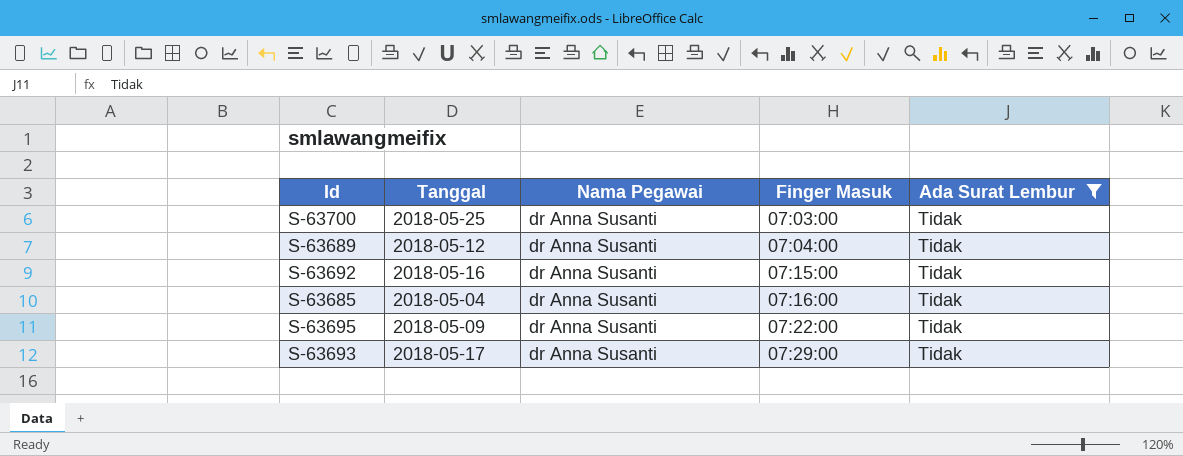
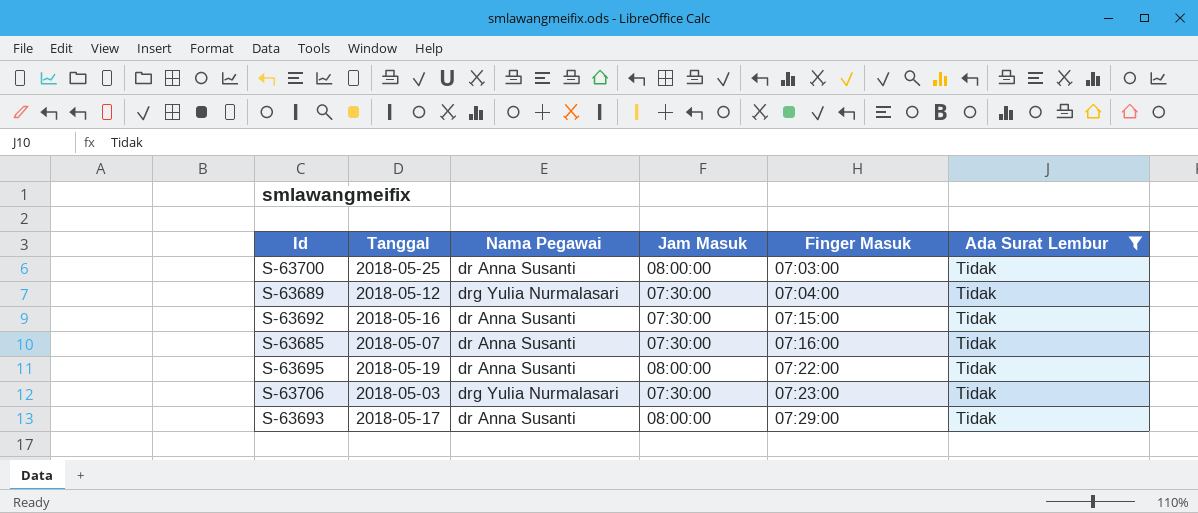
column Jam Masuk | position: none -> 4
S-63689 | Nama Pegawai: dr Anna Susanti -> drg Yulia Nurmalasari
S-63685 | Tanggal: 2018-05-04 -> 2018-05-07
S-63695 | Tanggal: 2018-05-09 -> 2018-05-19
row S-63706: none -> 2018-05-03 | drg Yulia Nurmalasari | 07:30:00 | 07:23:00 | Tidak

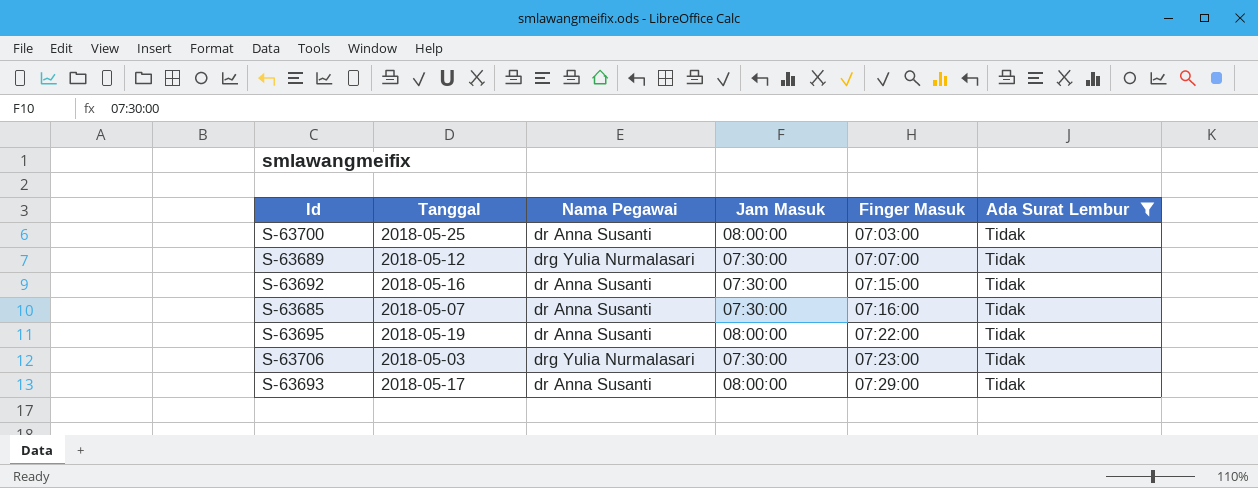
S-63689 | Finger Masuk: 07:04:00 -> 07:07:00

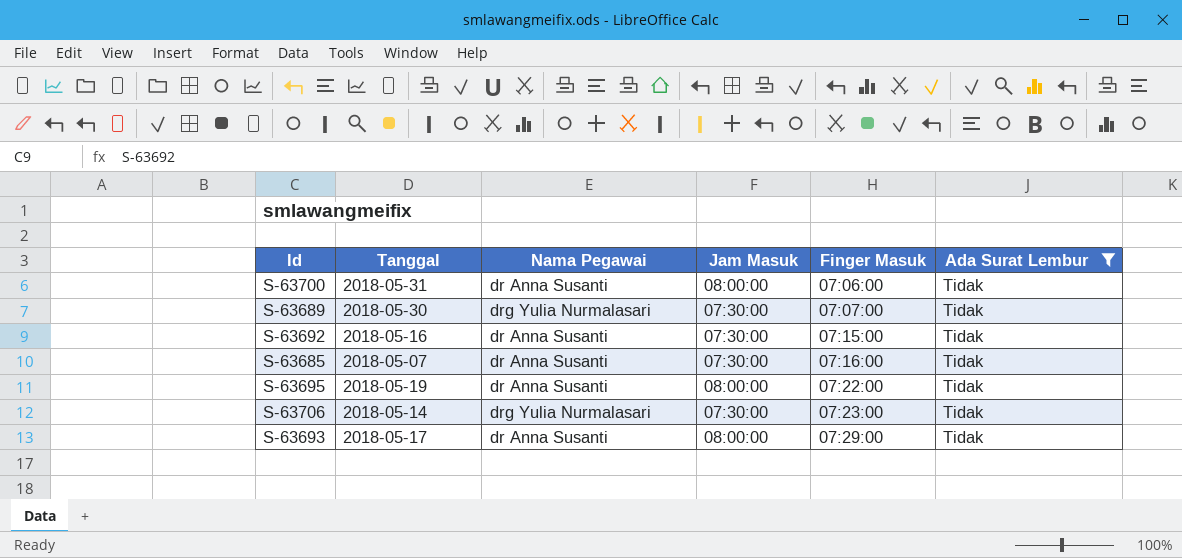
S-63700 | Tanggal: 2018-05-25 -> 2018-05-31
S-63700 | Finger Masuk: 07:03:00 -> 07:06:00
S-63689 | Tanggal: 2018-05-12 -> 2018-05-30
S-63706 | Tanggal: 2018-05-03 -> 2018-05-14

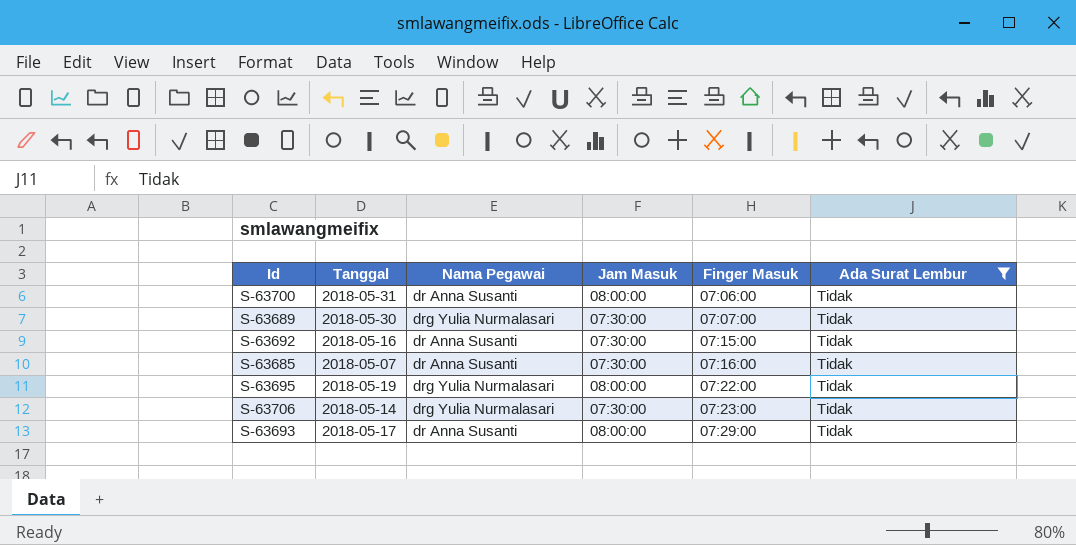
S-63695 | Nama Pegawai: dr Anna Susanti -> drg Yulia Nurmalasari

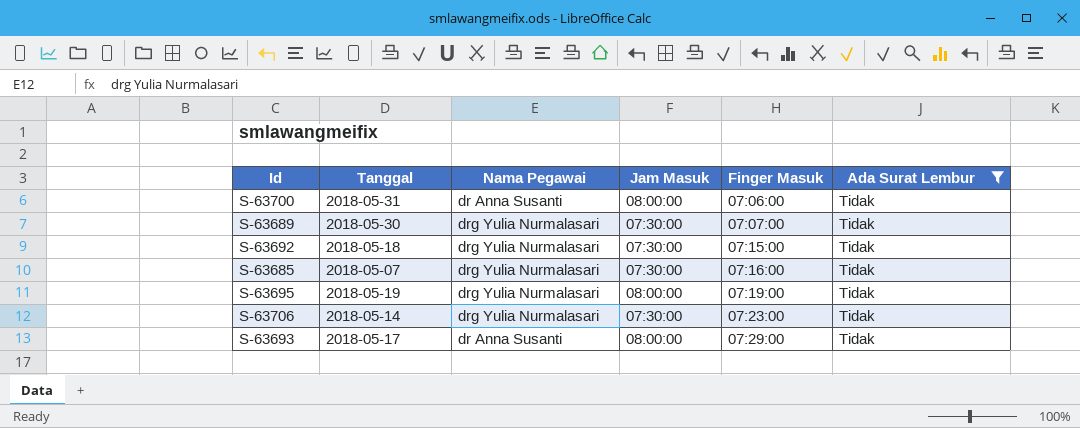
S-63692 | Tanggal: 2018-05-16 -> 2018-05-18
S-63692 | Nama Pegawai: dr Anna Susanti -> drg Yulia Nurmalasari
S-63685 | Nama Pegawai: dr Anna Susanti -> drg Yulia Nurmalasari
S-63695 | Finger Masuk: 07:22:00 -> 07:19:00

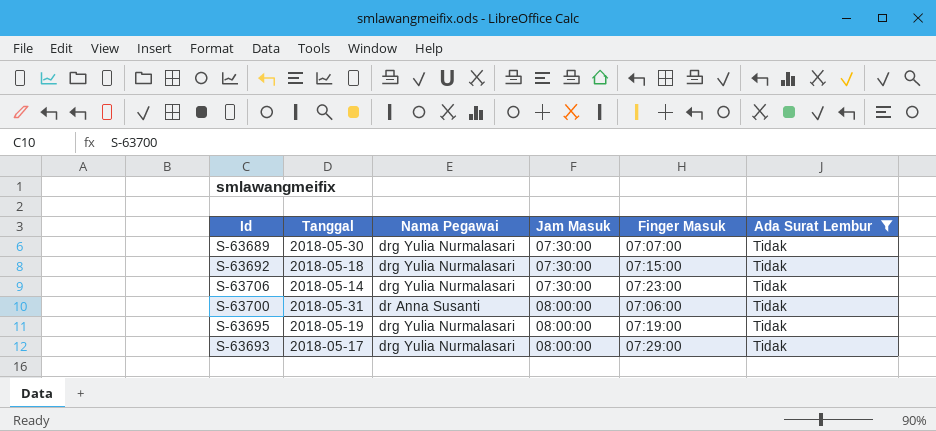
row order: Finger Masuk ascending -> Jam Masuk ascending
row S-63685: 2018-05-07 | drg Yulia Nurmalasari | 07:30:00 | 07:16:00 | Tidak -> none
S-63693 | Nama Pegawai: dr Anna Susanti -> drg Yulia Nurmalasari

